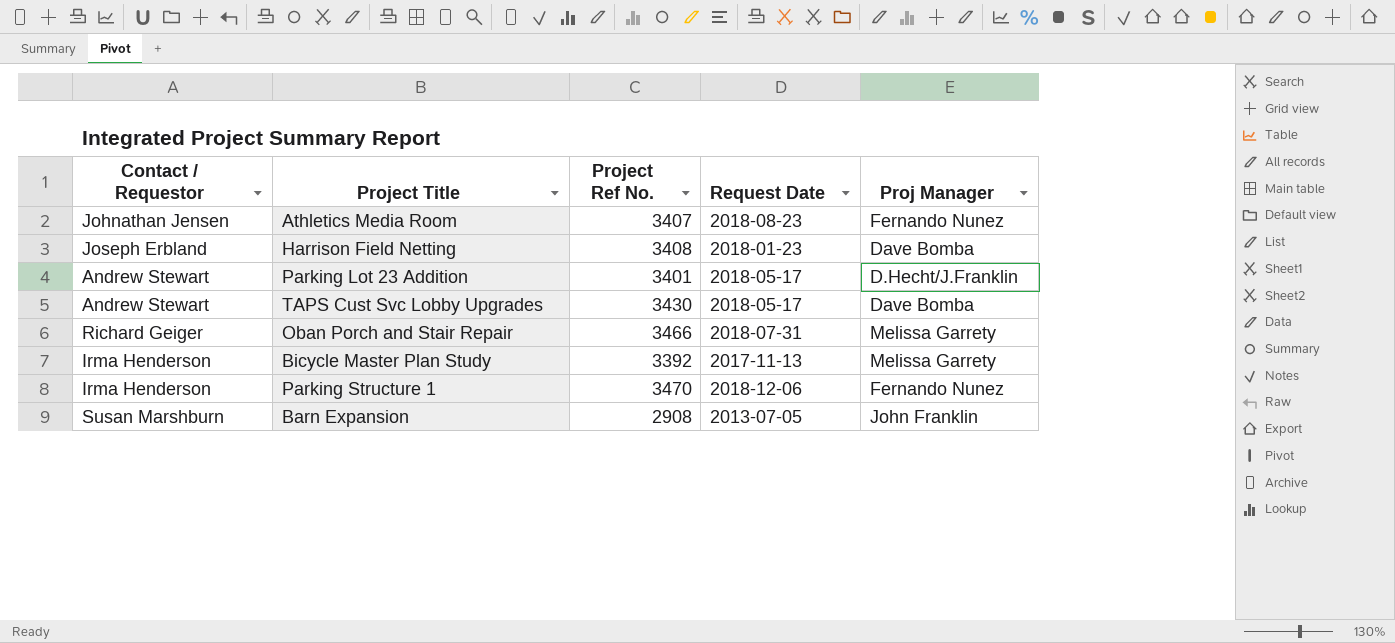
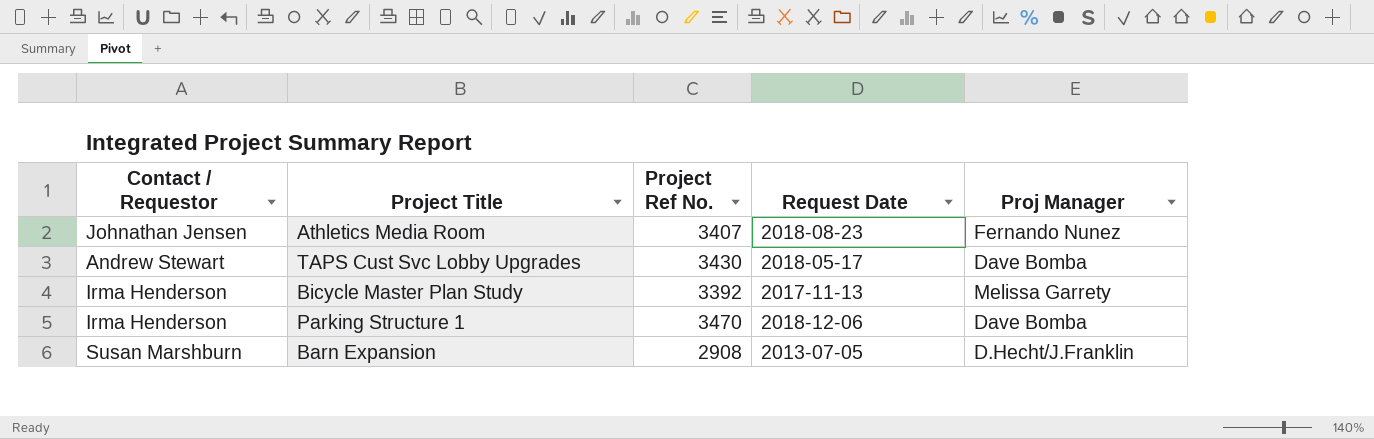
row Harrison Field Netting: Joseph Erbland | 3408 | 2018-01-23 | Dave Bomba -> none
row Parking Lot 23 Addition: Andrew Stewart | 3401 | 2018-05-17 | D.Hecht/J.Franklin -> none
row Oban Porch and Stair Repair: Richard Geiger | 3466 | 2018-07-31 | Melissa Garrety -> none
Parking Structure 1 | Proj Manager: Fernando Nunez -> Dave Bomba
Barn Expansion | Proj Manager: John Franklin -> D.Hecht/J.Franklin

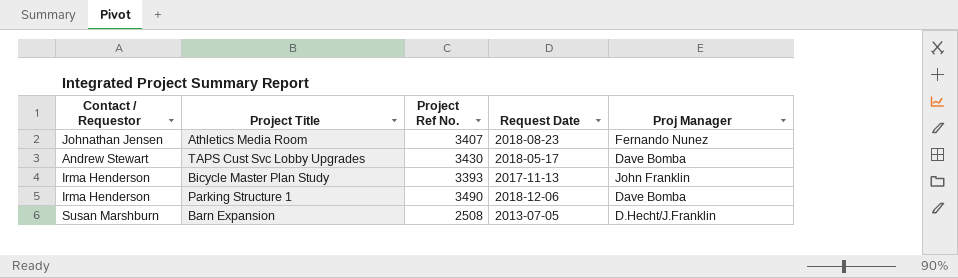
Bicycle Master Plan Study | Project Ref No.: 3392 -> 3393
Bicycle Master Plan Study | Proj Manager: Melissa Garrety -> John Franklin
Parking Structure 1 | Project Ref No.: 3470 -> 3490
Barn Expansion | Project Ref No.: 2908 -> 2508

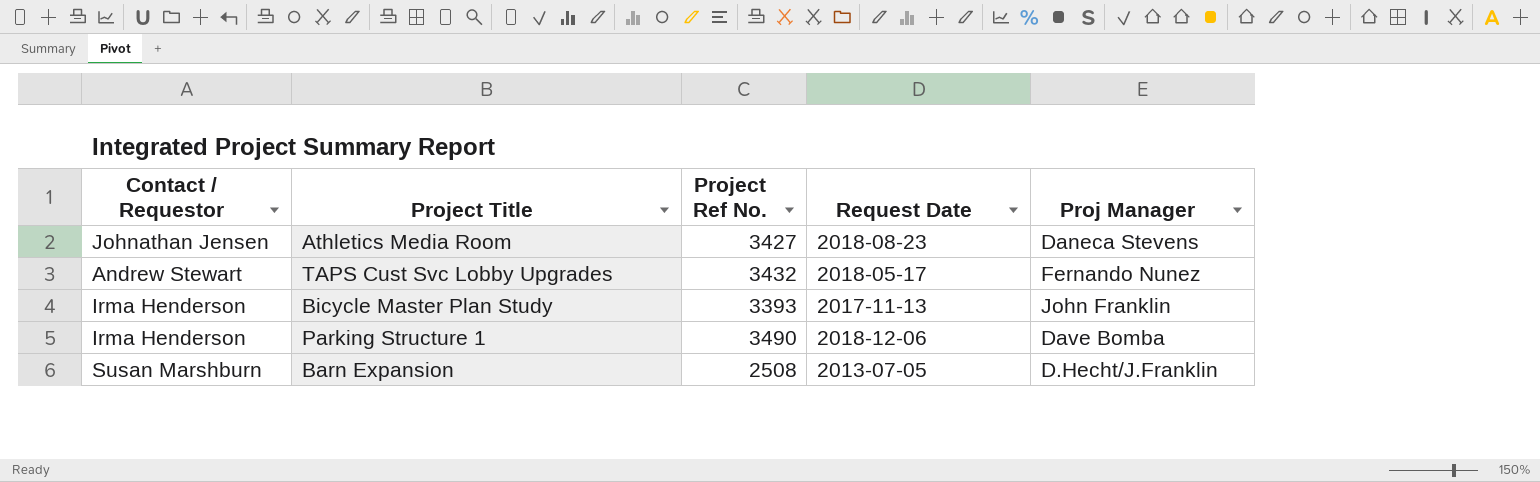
Athletics Media Room | Project Ref No.: 3407 -> 3427
Athletics Media Room | Proj Manager: Fernando Nunez -> Daneca Stevens
TAPS Cust Svc Lobby Upgrades | Project Ref No.: 3430 -> 3432
TAPS Cust Svc Lobby Upgrades | Proj Manager: Dave Bomba -> Fernando Nunez

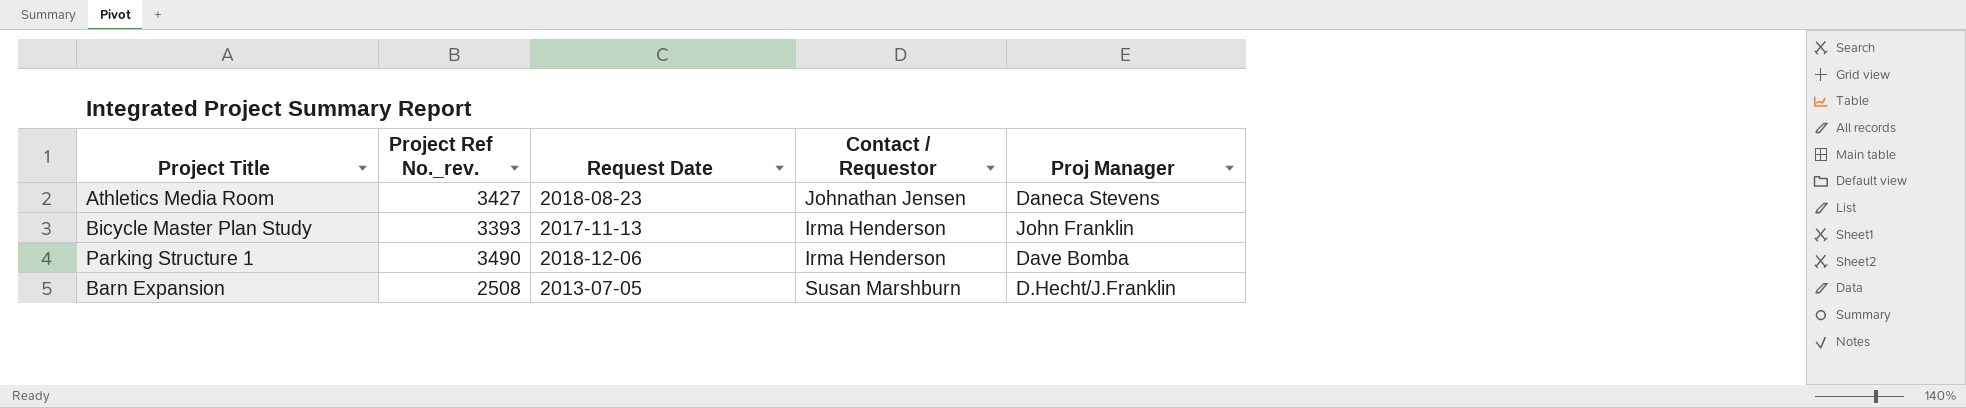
column name: Project Ref No. -> Project Ref No._rev.
column Contact / Requestor | position: 1 -> 4
row TAPS Cust Svc Lobby Upgrades: Andrew Stewart | 3432 | 2018-05-17 | Fernando Nunez -> none

